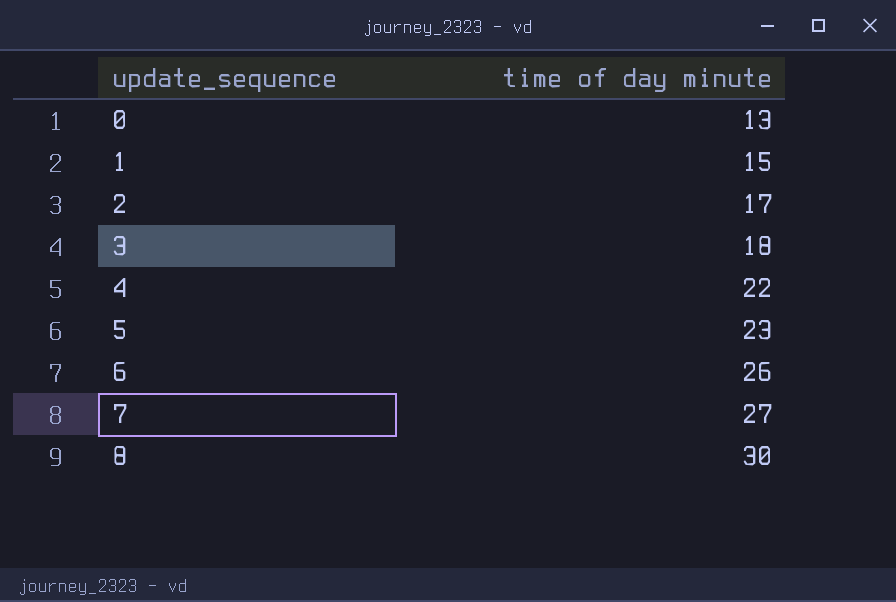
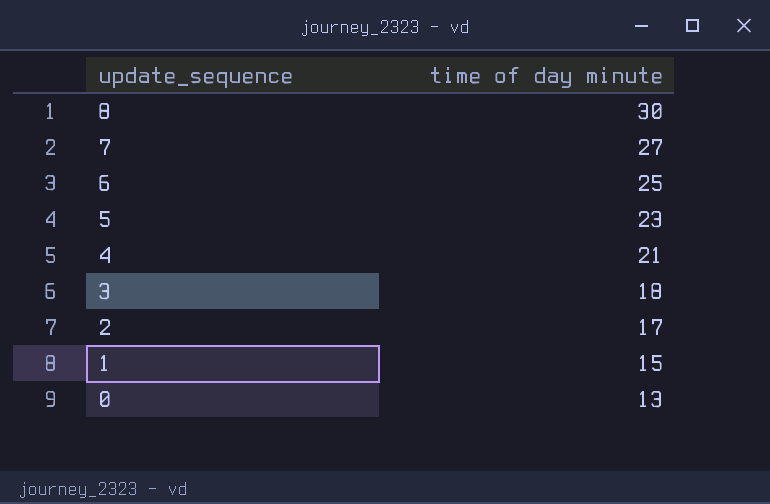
row order: update_sequence ascending -> update_sequence descending
6 | time of day minute: 26 -> 25
4 | time of day minute: 22 -> 21

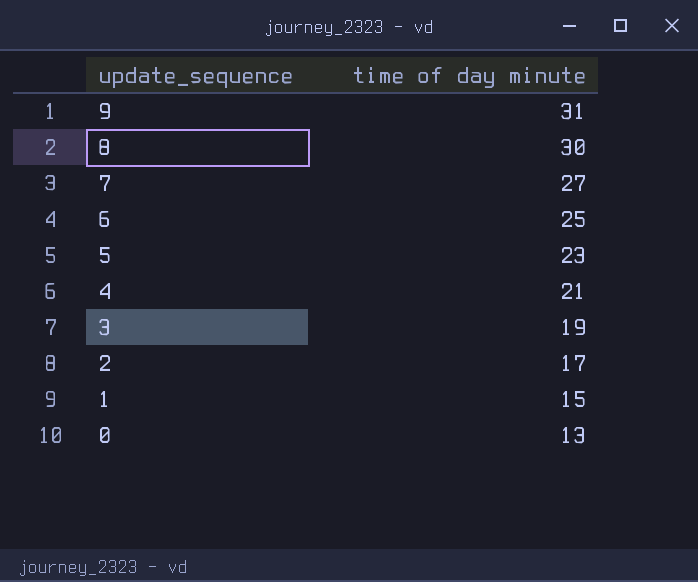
row 9: none -> 31
3 | time of day minute: 18 -> 19

